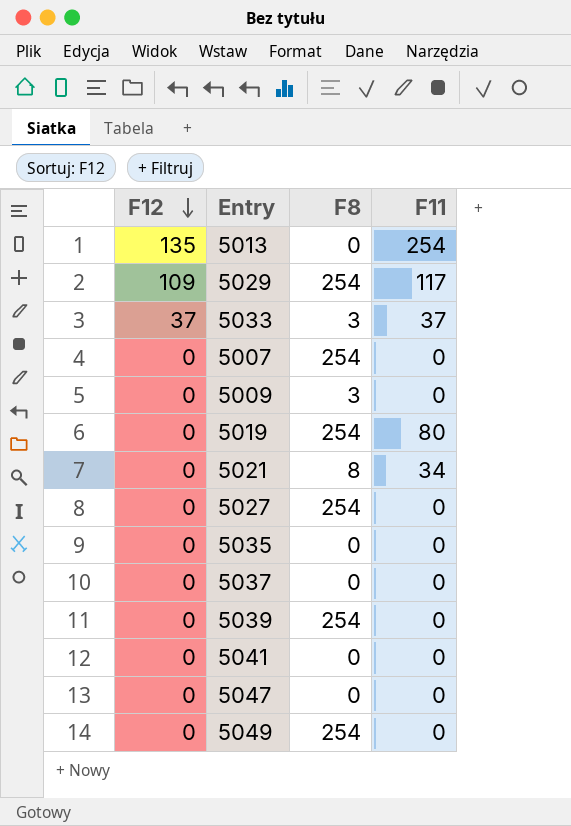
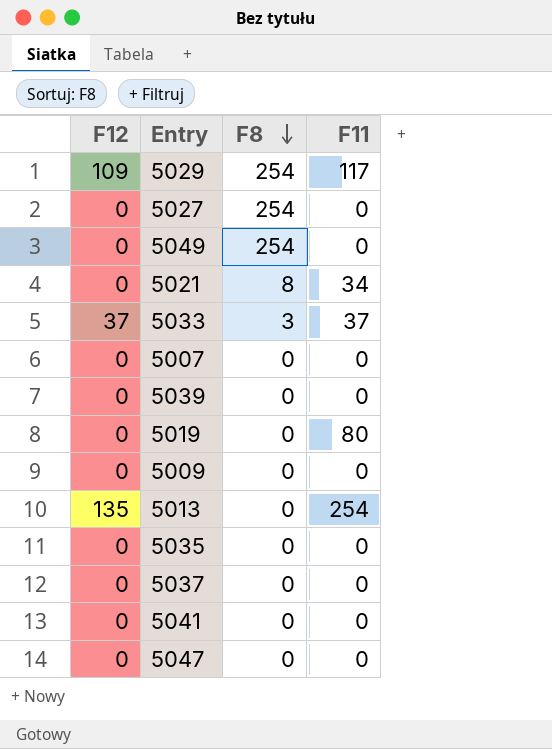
row order: F12 descending -> F8 descending
5007 | F8: 254 -> 0
5039 | F8: 254 -> 0
5019 | F8: 254 -> 0
5009 | F8: 3 -> 0

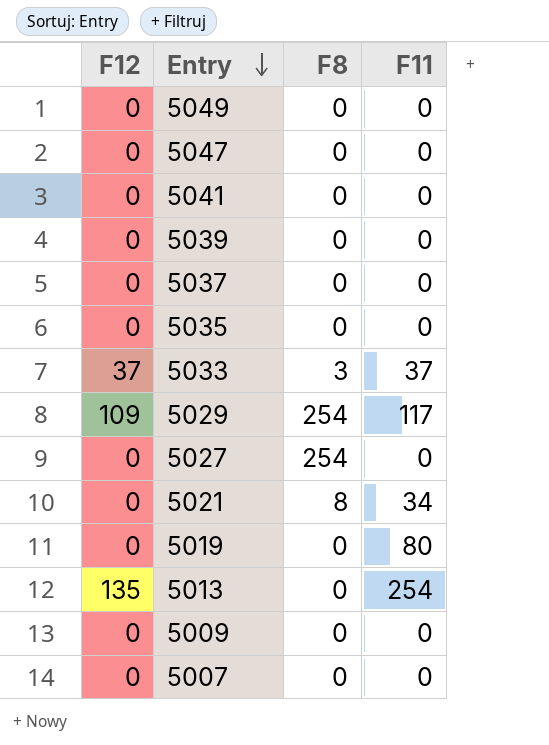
row order: F8 descending -> Entry descending
5049 | F8: 254 -> 0

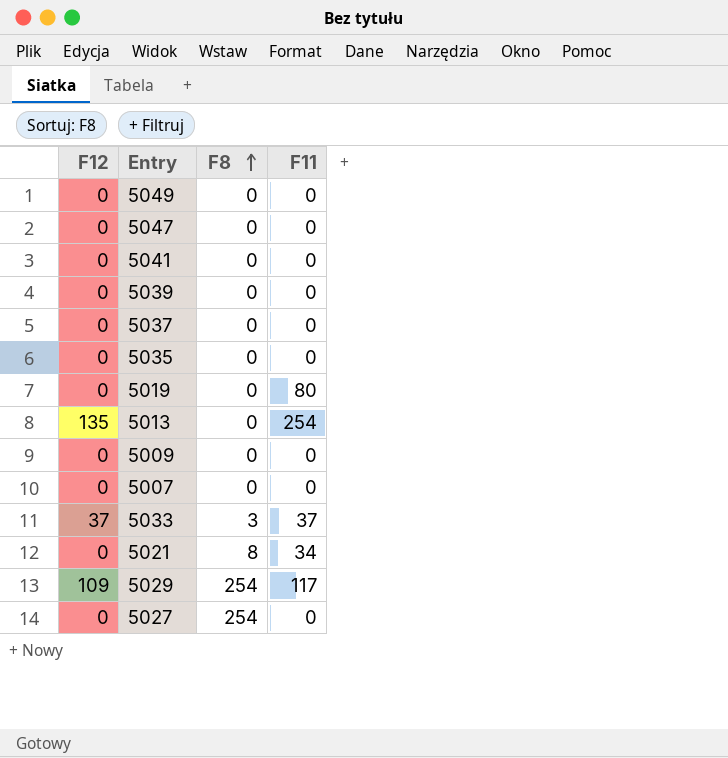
row order: Entry descending -> F8 ascending

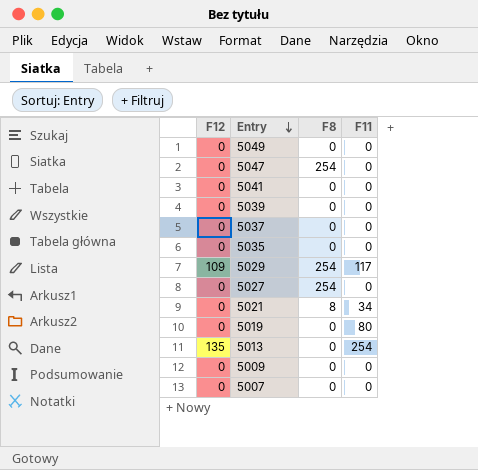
row order: F8 ascending -> Entry descending
row 5033: 37 | 3 | 37 -> none
5047 | F8: 0 -> 254

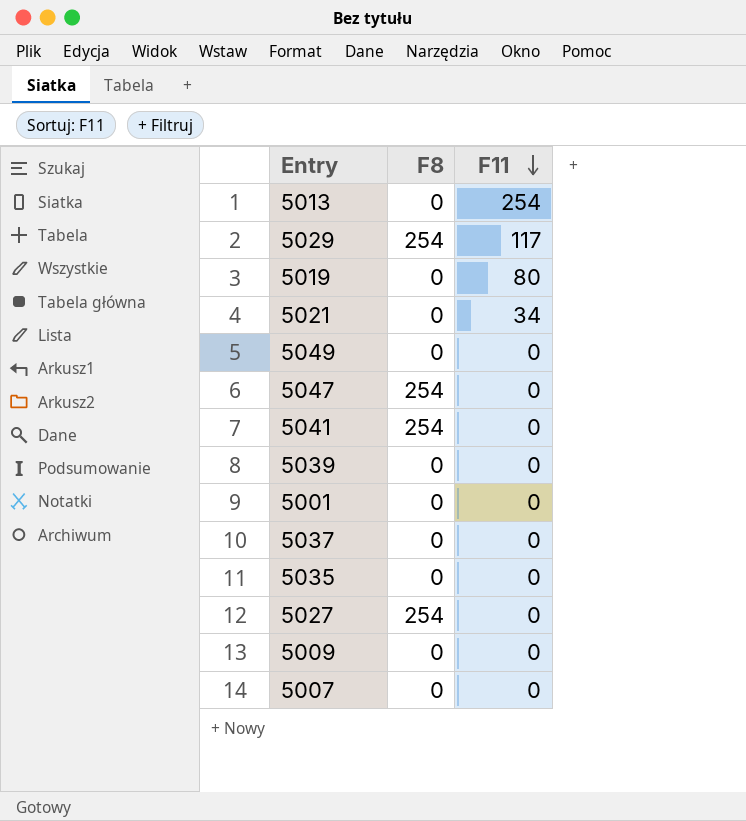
row order: Entry descending -> F11 descending
column F12 | position: 1 -> none
5021 | F8: 8 -> 0
5041 | F8: 0 -> 254
row 5001: none -> 0 | 0

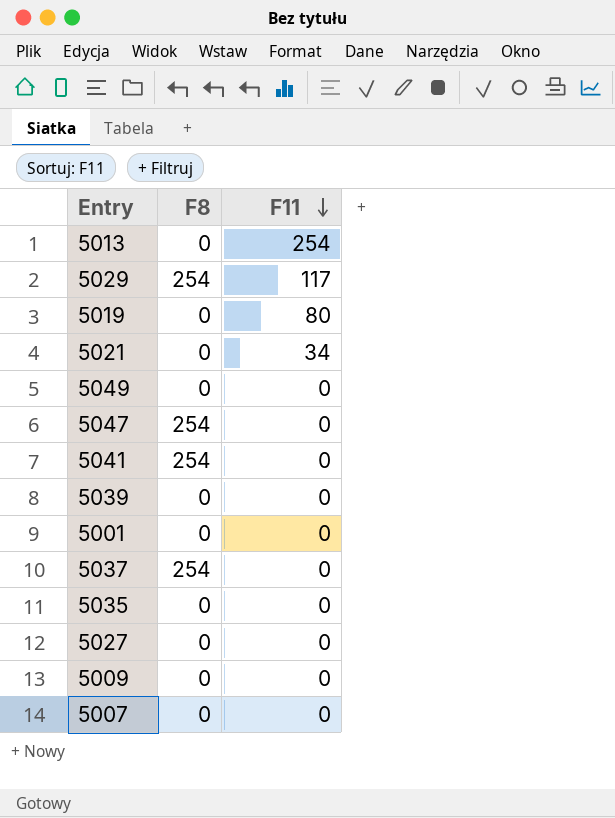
5037 | F8: 0 -> 254
5027 | F8: 254 -> 0

